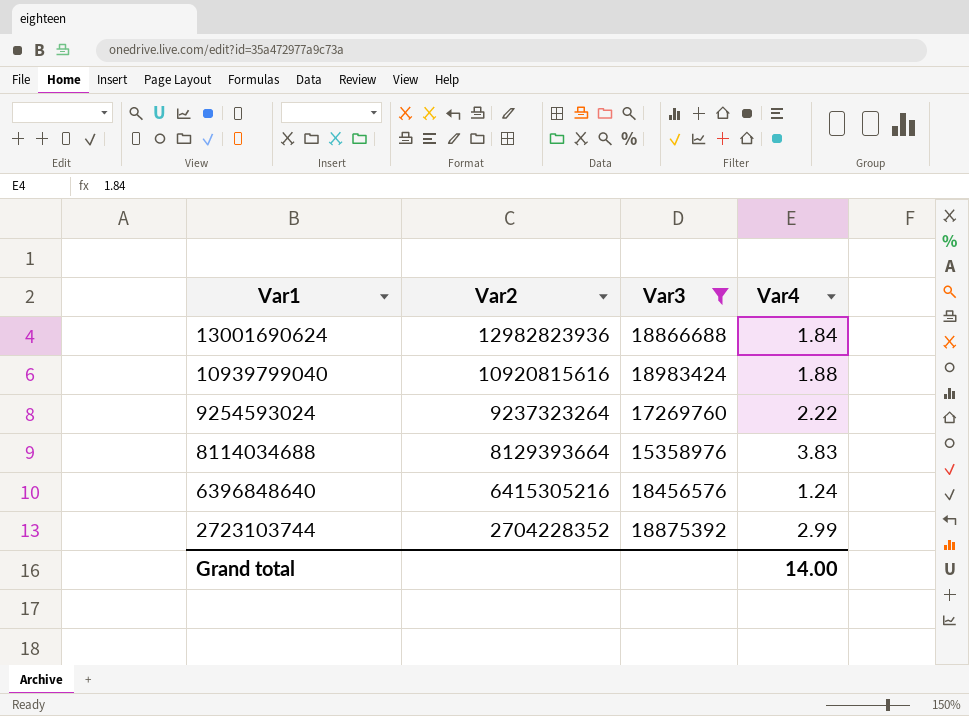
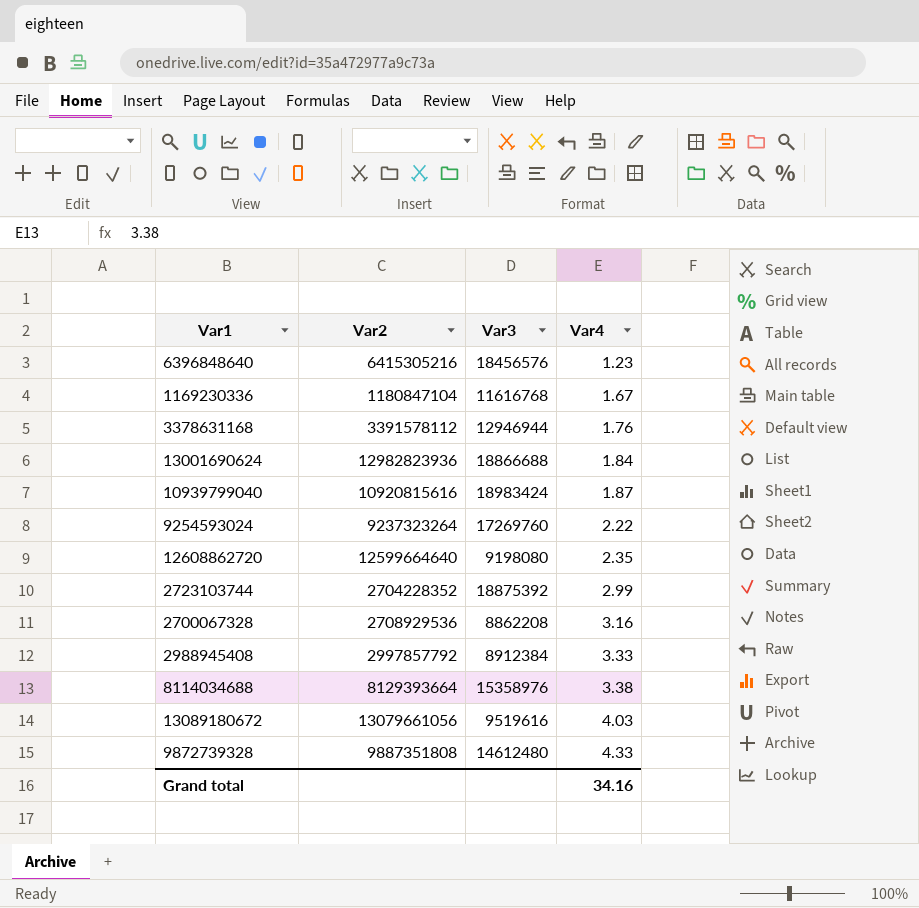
filter: Var3 >= 15358976 -> none
row order: Var1 descending -> Var4 ascending
6396848640 | Var4: 1.24 -> 1.23
10939799040 | Var4: 1.88 -> 1.87
8114034688 | Var4: 3.83 -> 3.38
Grand total | Var4: 14.00 -> 34.16

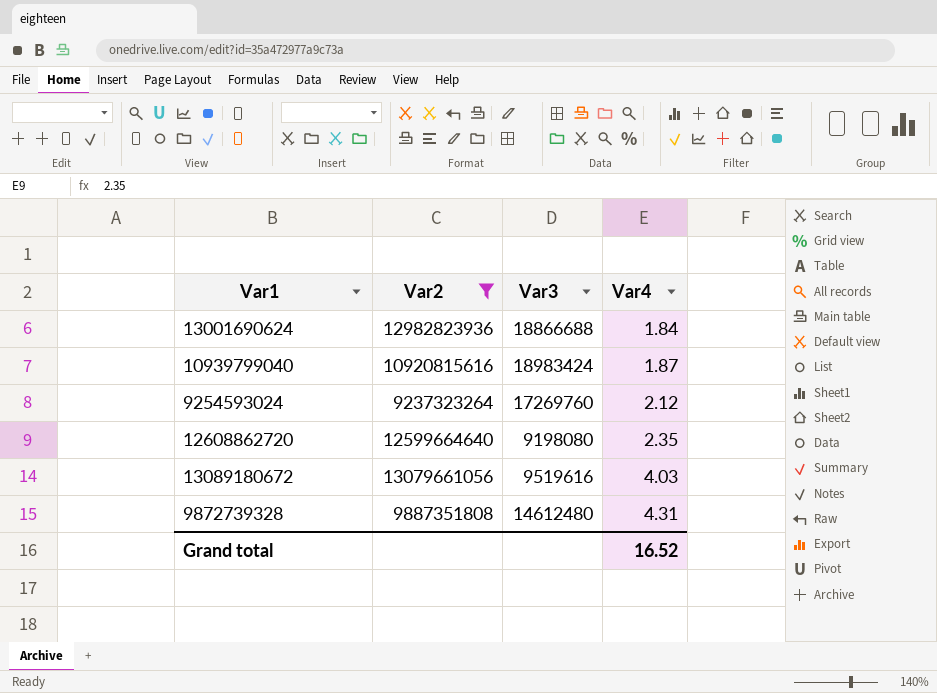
filter: none -> Var2 >= 9237323264
9254593024 | Var4: 2.22 -> 2.12
9872739328 | Var4: 4.33 -> 4.31
Grand total | Var4: 34.16 -> 16.52

